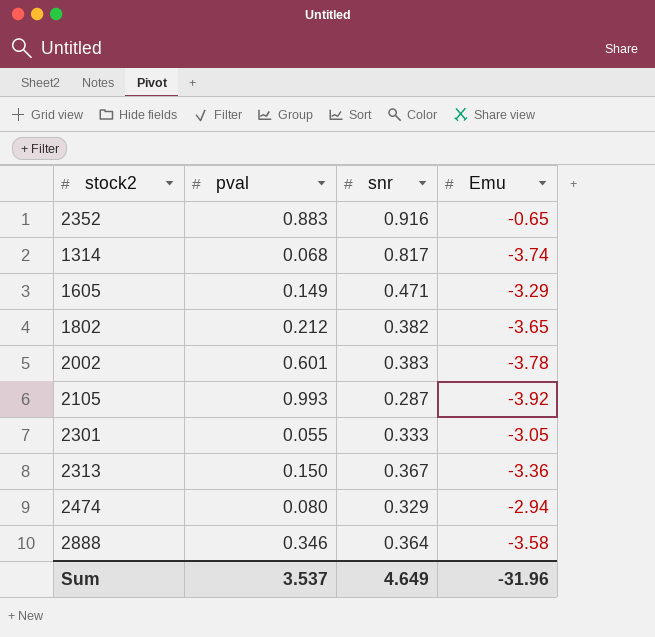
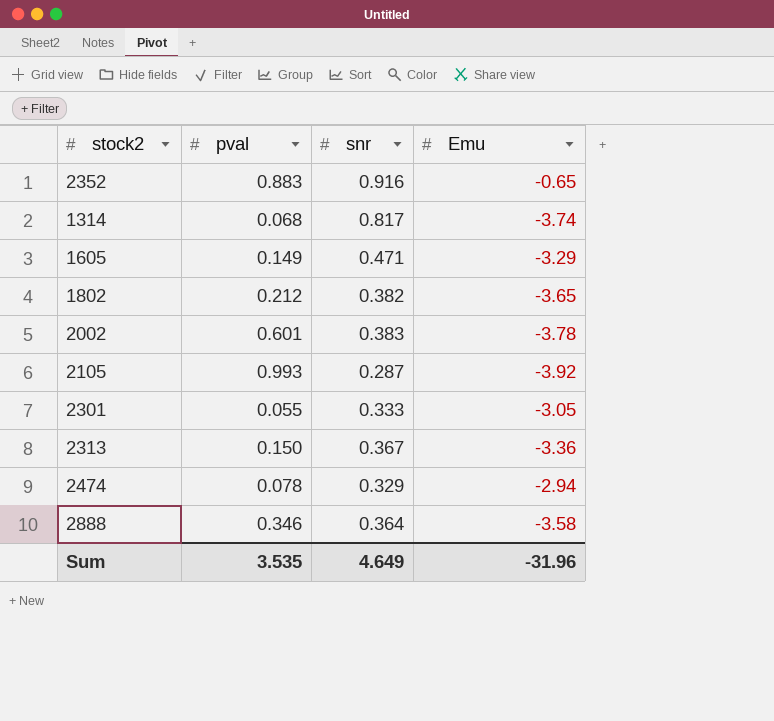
2474 | pval: 0.080 -> 0.078
Sum | pval: 3.537 -> 3.535

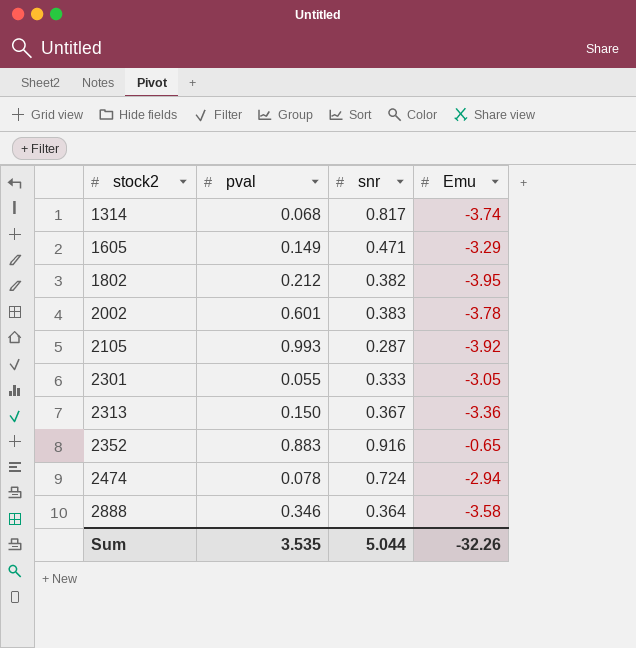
row order: none -> stock2 ascending
1802 | Emu: -3.65 -> -3.95
2474 | snr: 0.329 -> 0.724
Sum | snr: 4.649 -> 5.044
Sum | Emu: -31.96 -> -32.26

